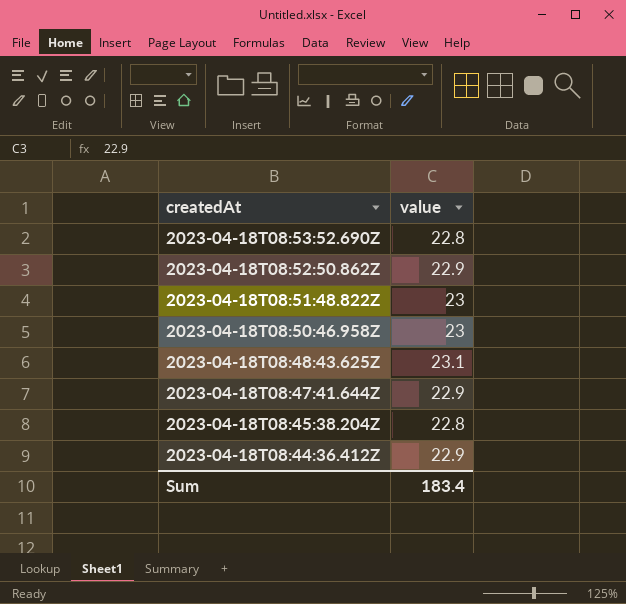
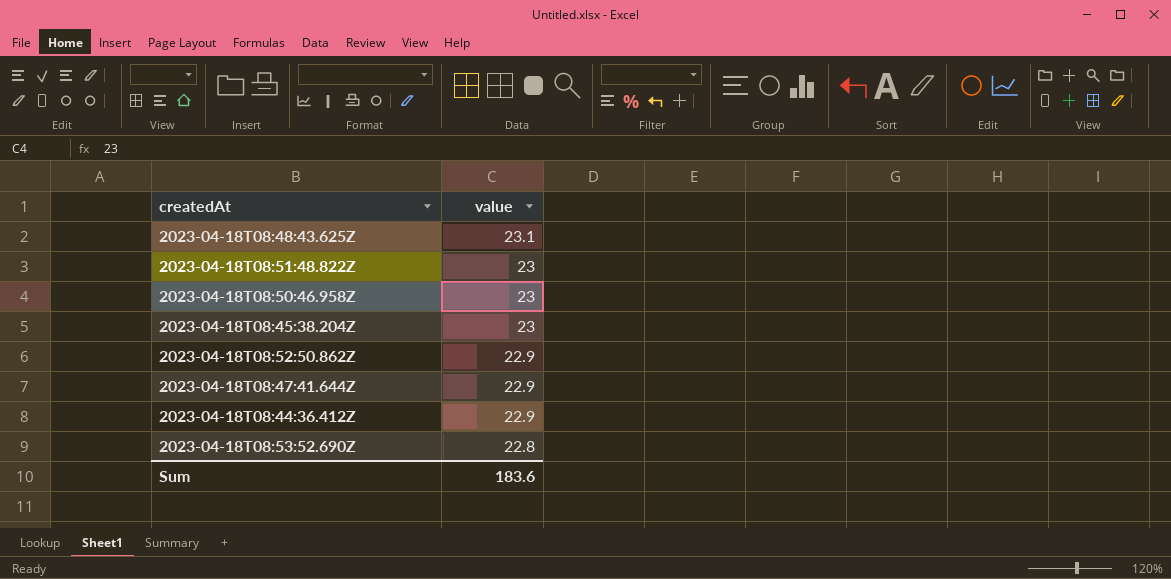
row order: createdAt descending -> value descending
2023-04-18T08:45:38.204Z | value: 22.8 -> 23
Sum | value: 183.4 -> 183.6

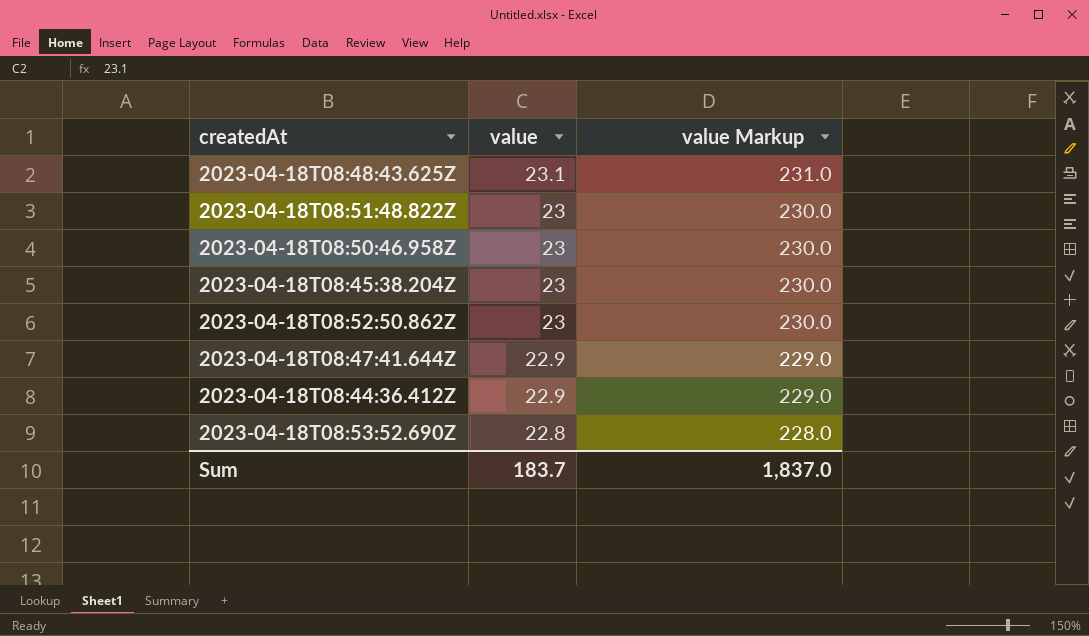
column value Markup | formula: none -> [value] * 10
2023-04-18T08:52:50.862Z | value: 22.9 -> 23
Sum | value: 183.6 -> 183.7

